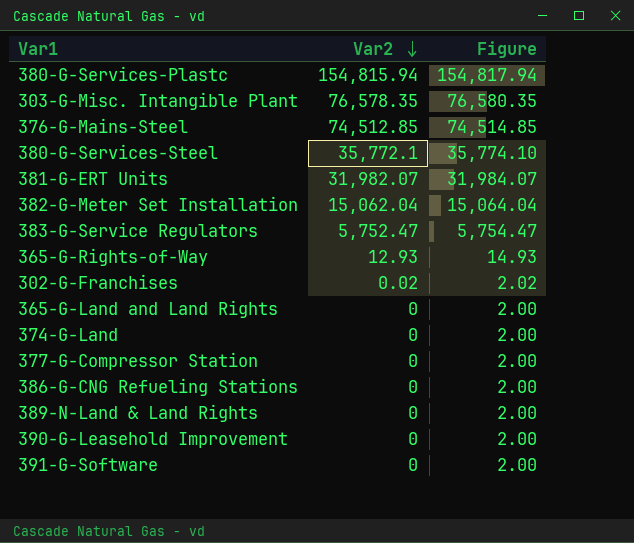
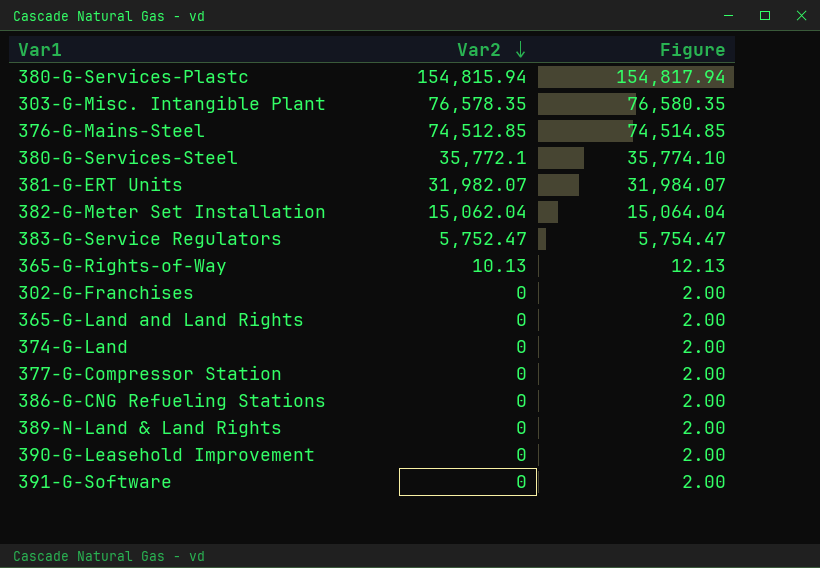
365-G-Rights-of-Way | Var2: 12.93 -> 10.13
365-G-Rights-of-Way | Figure: 14.93 -> 12.13
302-G-Franchises | Var2: 0.02 -> 0
302-G-Franchises | Figure: 2.02 -> 2.00

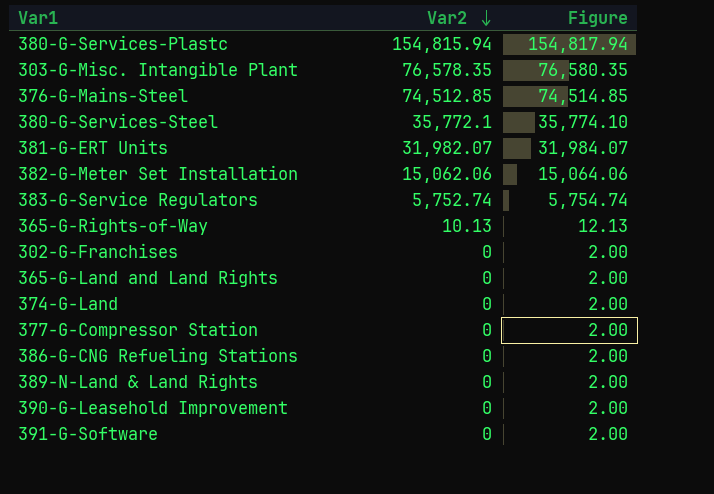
382-G-Meter Set Installation | Var2: 15,062.04 -> 15,062.06
382-G-Meter Set Installation | Figure: 15,064.04 -> 15,064.06
383-G-Service Regulators | Var2: 5,752.47 -> 5,752.74
383-G-Service Regulators | Figure: 5,754.47 -> 5,754.74

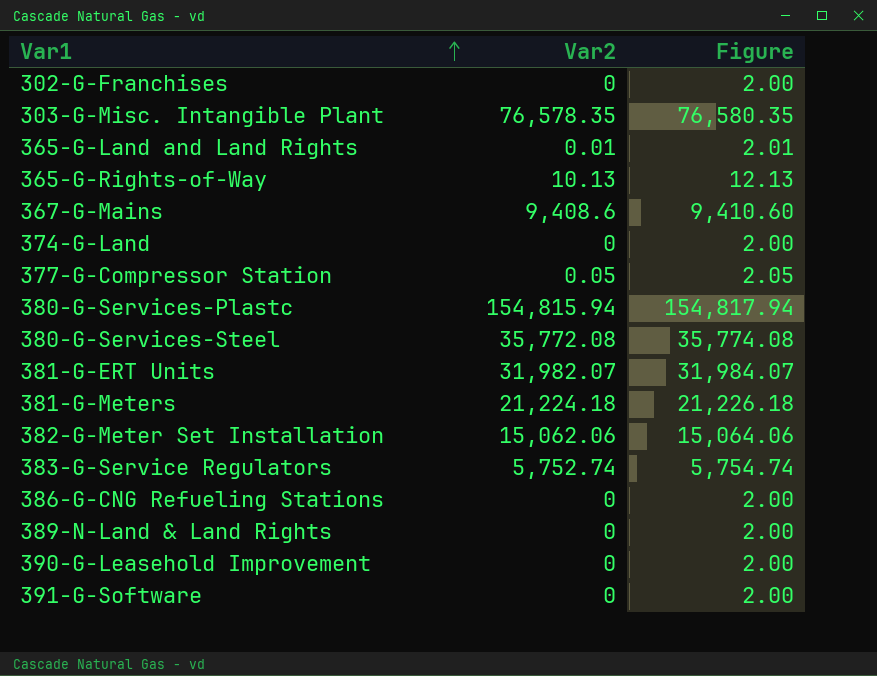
row order: Var2 descending -> Var1 ascending
row 376-G-Mains-Steel: 74,512.85 | 74,514.85 -> none
365-G-Land and Land Rights | Var2: 0 -> 0.01
365-G-Land and Land Rights | Figure: 2.00 -> 2.01
row 367-G-Mains: none -> 9,408.6 | 9,410.60
377-G-Compressor Station | Var2: 0 -> 0.05
377-G-Compressor Station | Figure: 2.00 -> 2.05
380-G-Services-Steel | Var2: 35,772.1 -> 35,772.08
380-G-Services-Steel | Figure: 35,774.10 -> 35,774.08
row 381-G-Meters: none -> 21,224.18 | 21,226.18

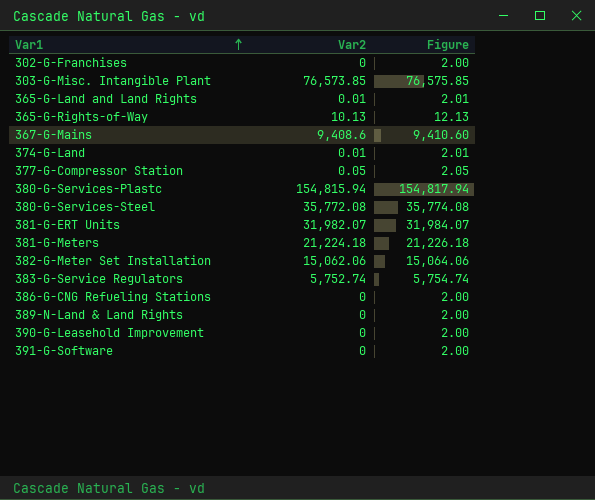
303-G-Misc. Intangible Plant | Var2: 76,578.35 -> 76,573.85
303-G-Misc. Intangible Plant | Figure: 76,580.35 -> 76,575.85
374-G-Land | Var2: 0 -> 0.01
374-G-Land | Figure: 2.00 -> 2.01

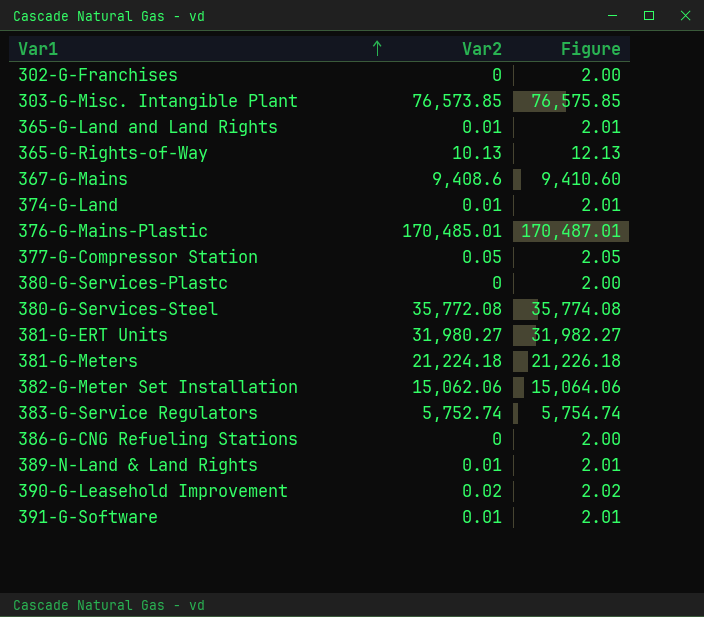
row 376-G-Mains-Plastic: none -> 170,485.01 | 170,487.01
380-G-Services-Plastc | Var2: 154,815.94 -> 0
380-G-Services-Plastc | Figure: 154,817.94 -> 2.00
381-G-ERT Units | Var2: 31,982.07 -> 31,980.27
381-G-ERT Units | Figure: 31,984.07 -> 31,982.27
389-N-Land & Land Rights | Var2: 0 -> 0.01
389-N-Land & Land Rights | Figure: 2.00 -> 2.01
390-G-Leasehold Improvement | Var2: 0 -> 0.02
390-G-Leasehold Improvement | Figure: 2.00 -> 2.02
391-G-Software | Var2: 0 -> 0.01
391-G-Software | Figure: 2.00 -> 2.01

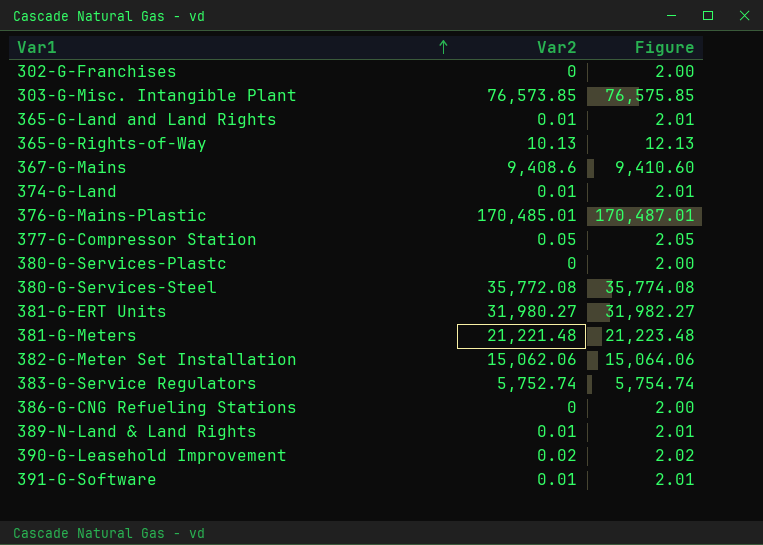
381-G-Meters | Var2: 21,224.18 -> 21,221.48
381-G-Meters | Figure: 21,226.18 -> 21,223.48

